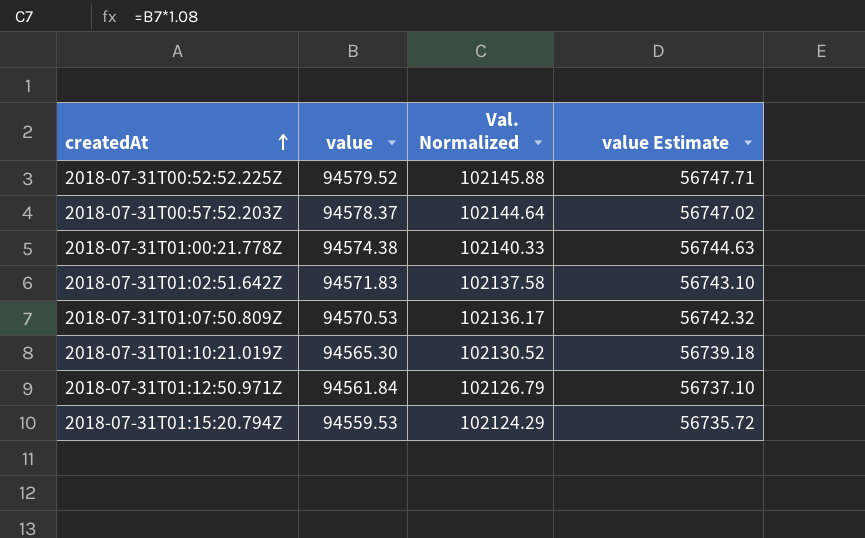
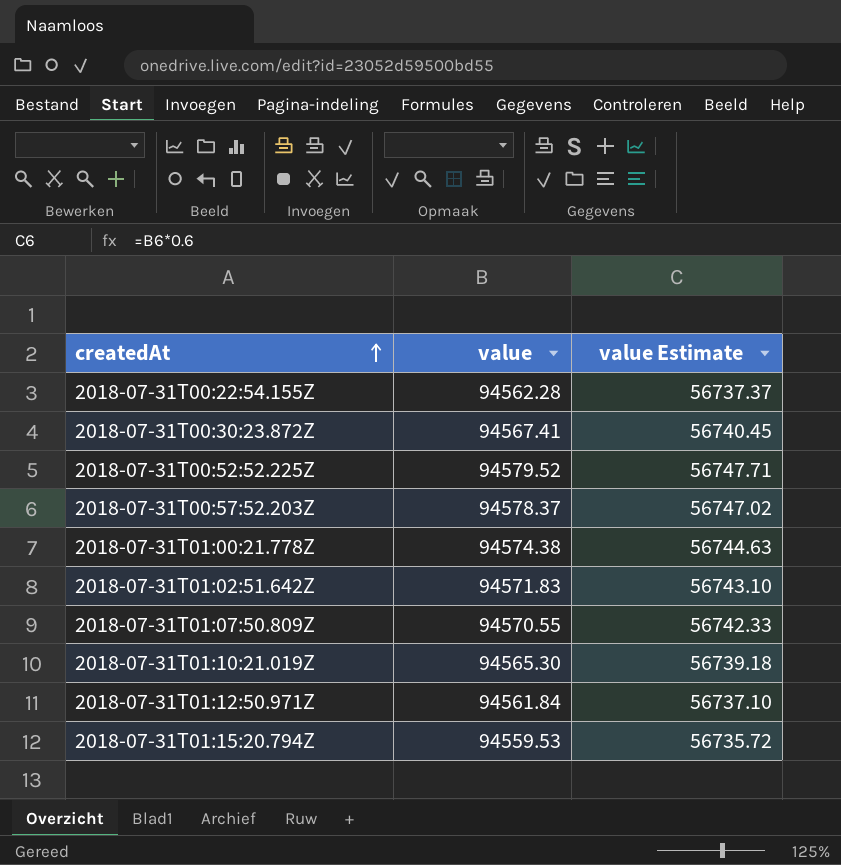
column Val. Normalized | formula: [value] * 1.08 -> none
row 2018-07-31T00:22:54.155Z: none -> 94562.28 | 56737.37
row 2018-07-31T00:30:23.872Z: none -> 94567.41 | 56740.45
2018-07-31T01:07:50.809Z | value: 94570.53 -> 94570.55
2018-07-31T01:07:50.809Z | value Estimate: 56742.32 -> 56742.33

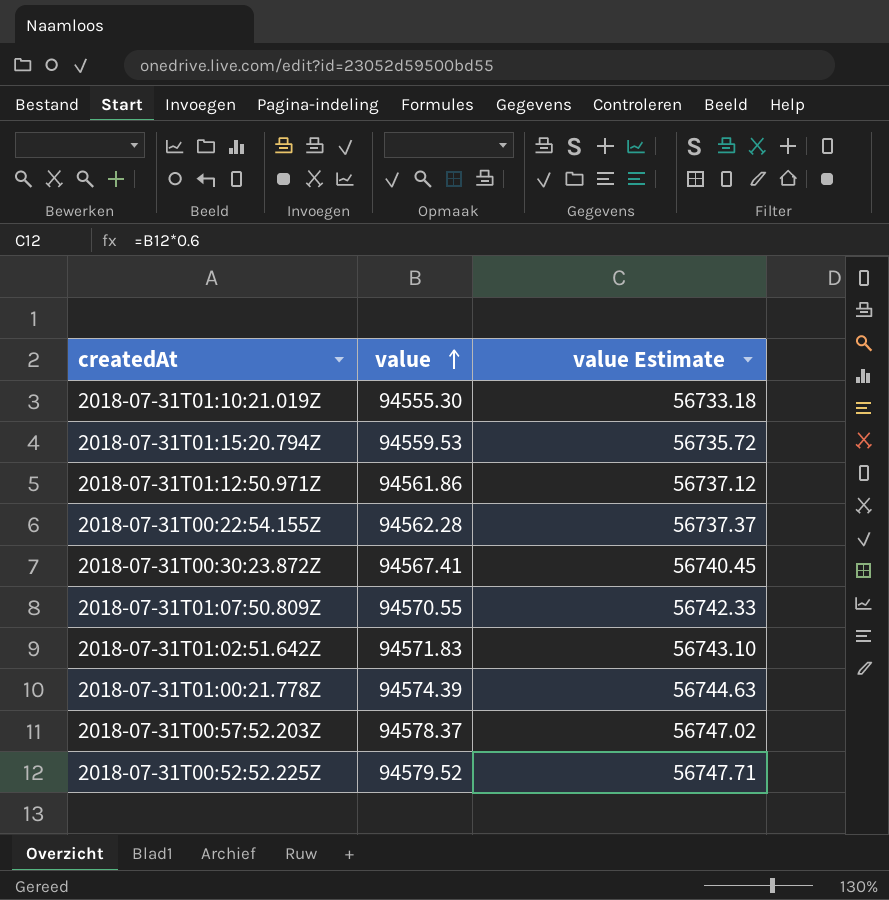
row order: createdAt ascending -> value ascending
2018-07-31T01:10:21.019Z | value: 94565.30 -> 94555.30
2018-07-31T01:10:21.019Z | value Estimate: 56739.18 -> 56733.18
2018-07-31T01:12:50.971Z | value: 94561.84 -> 94561.86
2018-07-31T01:12:50.971Z | value Estimate: 56737.10 -> 56737.12
2018-07-31T01:00:21.778Z | value: 94574.38 -> 94574.39

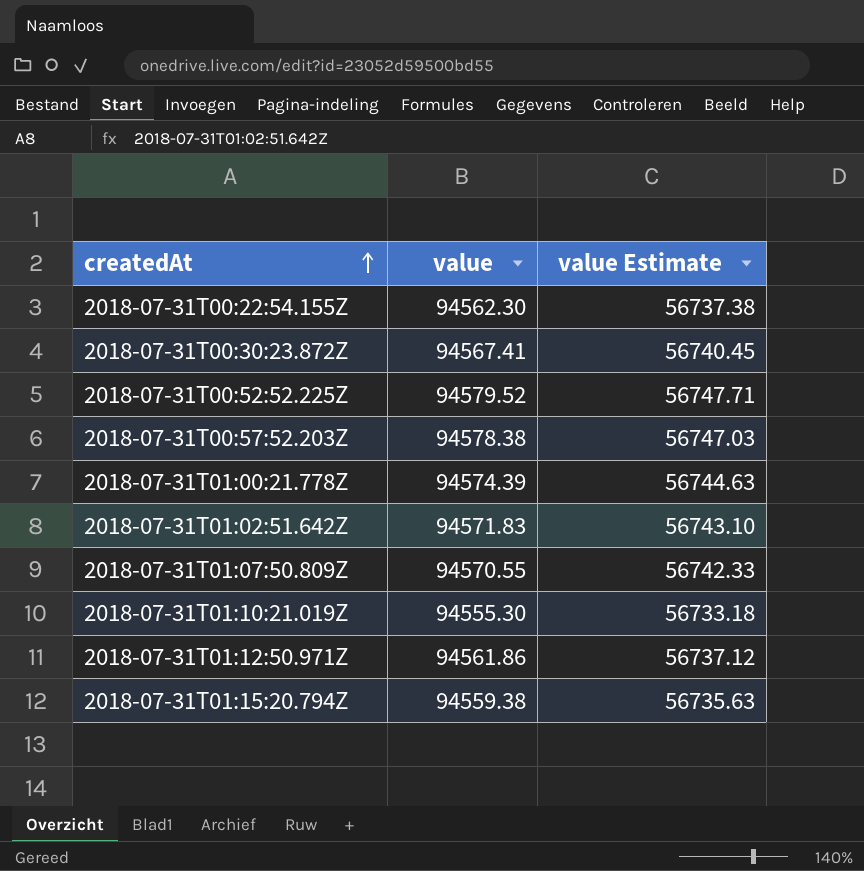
row order: value ascending -> createdAt ascending
2018-07-31T00:22:54.155Z | value: 94562.28 -> 94562.30
2018-07-31T00:22:54.155Z | value Estimate: 56737.37 -> 56737.38
2018-07-31T00:57:52.203Z | value: 94578.37 -> 94578.38
2018-07-31T00:57:52.203Z | value Estimate: 56747.02 -> 56747.03
2018-07-31T01:15:20.794Z | value: 94559.53 -> 94559.38
2018-07-31T01:15:20.794Z | value Estimate: 56735.72 -> 56735.63

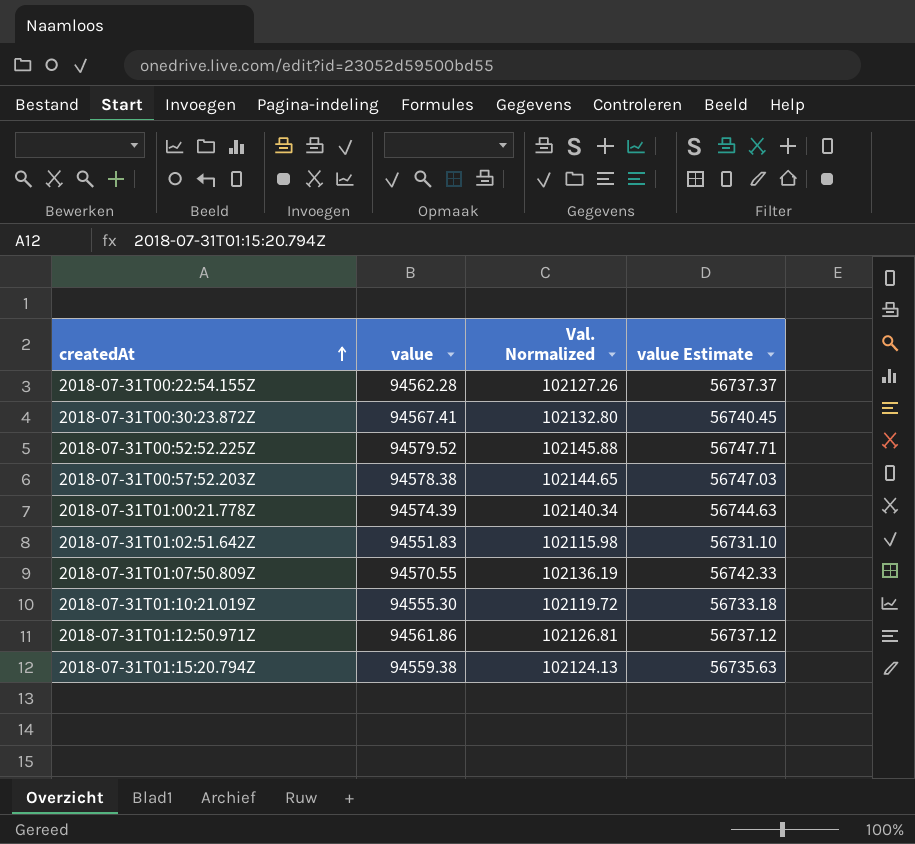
column Val. Normalized | formula: none -> [value] * 1.08
2018-07-31T00:22:54.155Z | value: 94562.30 -> 94562.28
2018-07-31T00:22:54.155Z | value Estimate: 56737.38 -> 56737.37
2018-07-31T01:02:51.642Z | value: 94571.83 -> 94551.83
2018-07-31T01:02:51.642Z | value Estimate: 56743.10 -> 56731.10

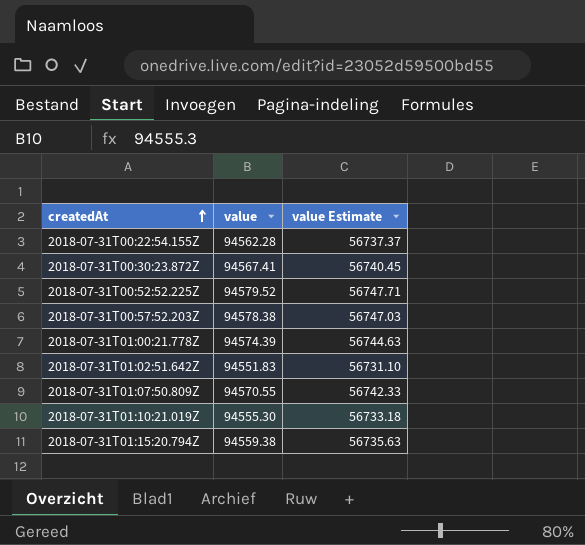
column Val. Normalized | formula: [value] * 1.08 -> none
row 2018-07-31T01:12:50.971Z: 94561.86 | 102126.81 | 56737.12 -> none

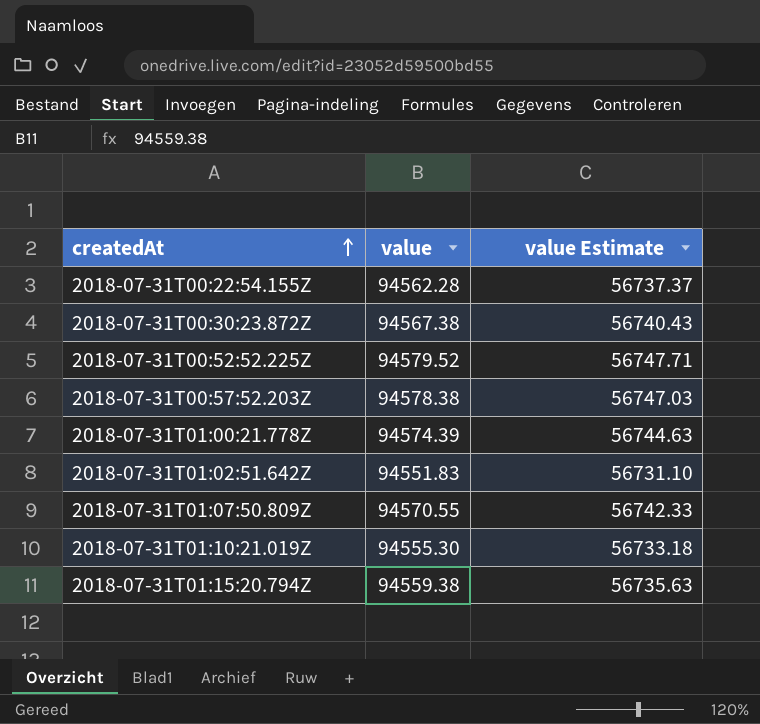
2018-07-31T00:30:23.872Z | value: 94567.41 -> 94567.38
2018-07-31T00:30:23.872Z | value Estimate: 56740.45 -> 56740.43

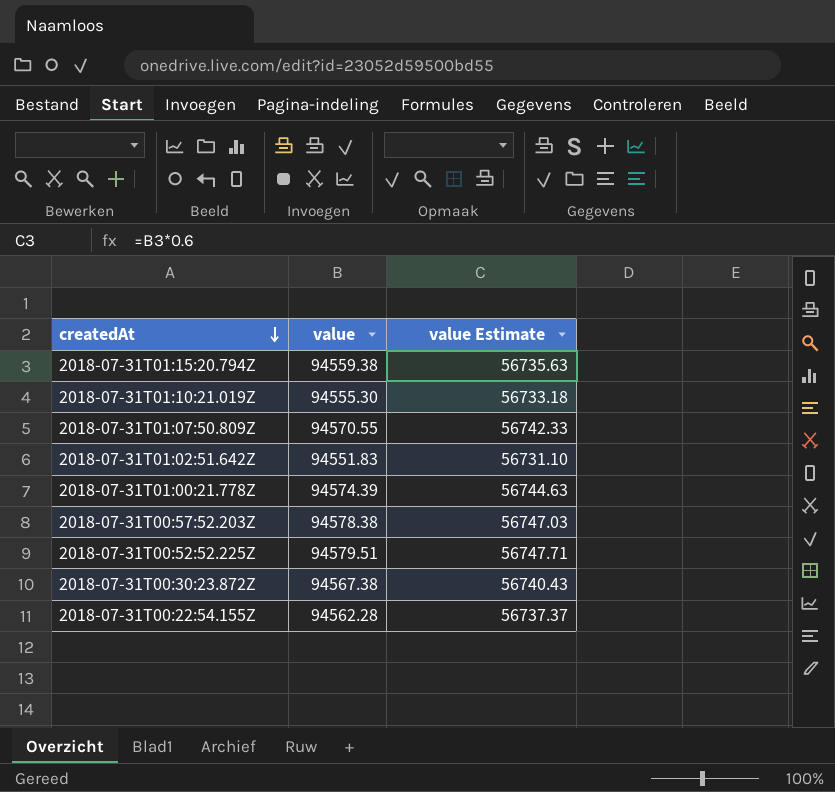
row order: createdAt ascending -> createdAt descending
2018-07-31T00:52:52.225Z | value: 94579.52 -> 94579.51

